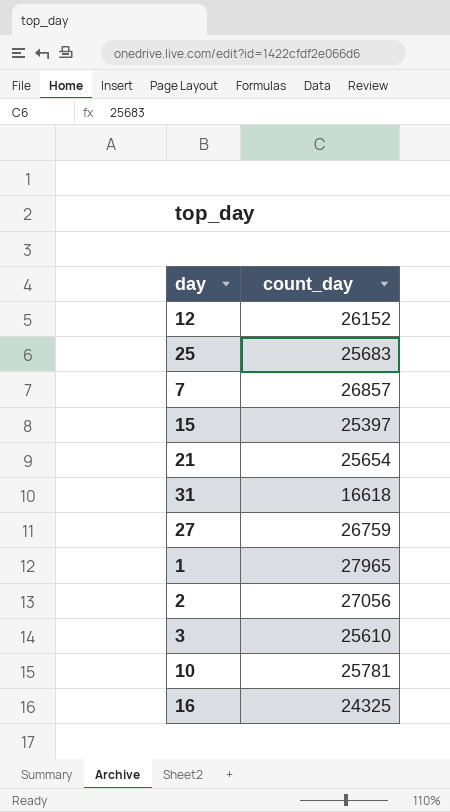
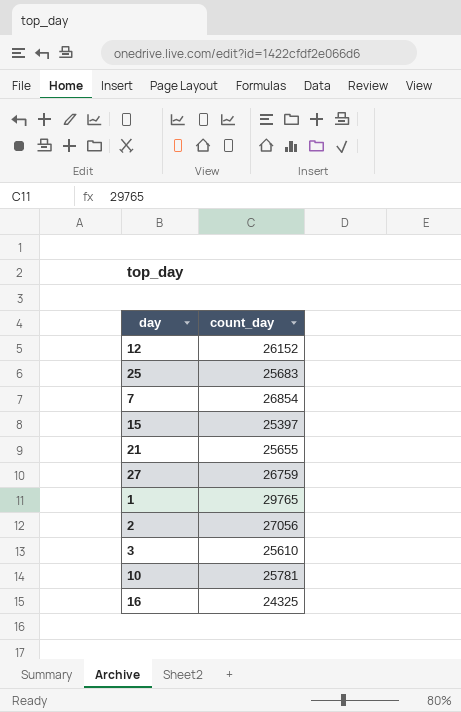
row 31: 16618 -> none
7 | count_day: 26857 -> 26854
21 | count_day: 25654 -> 25655
1 | count_day: 27965 -> 29765

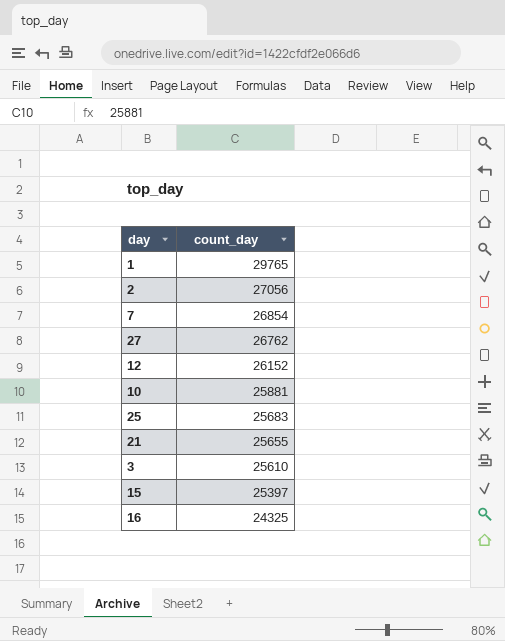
row order: none -> count_day descending
27 | count_day: 26759 -> 26762
10 | count_day: 25781 -> 25881

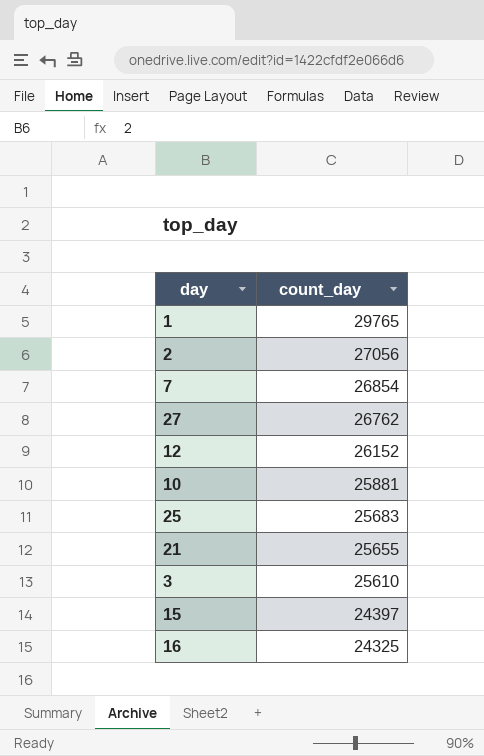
15 | count_day: 25397 -> 24397

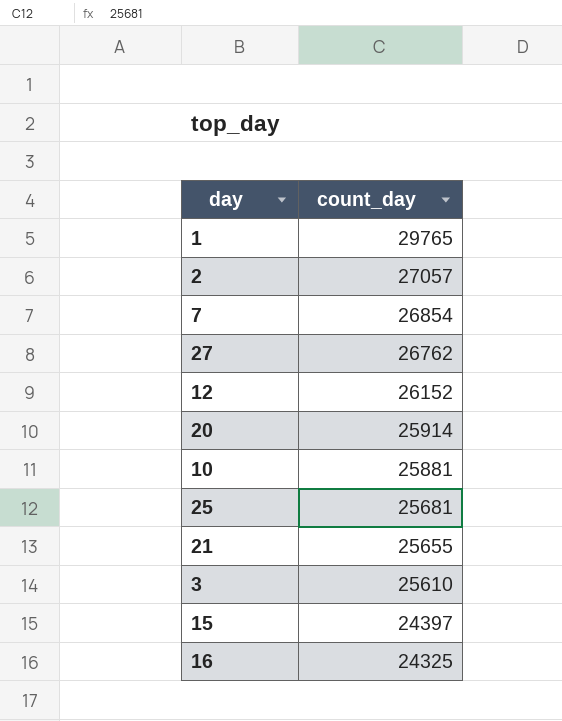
2 | count_day: 27056 -> 27057
row 20: none -> 25914
25 | count_day: 25683 -> 25681

